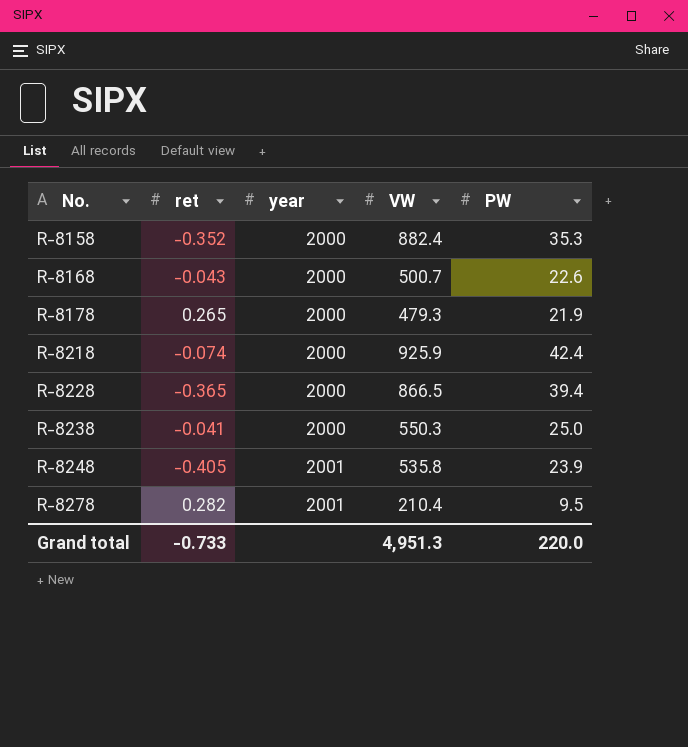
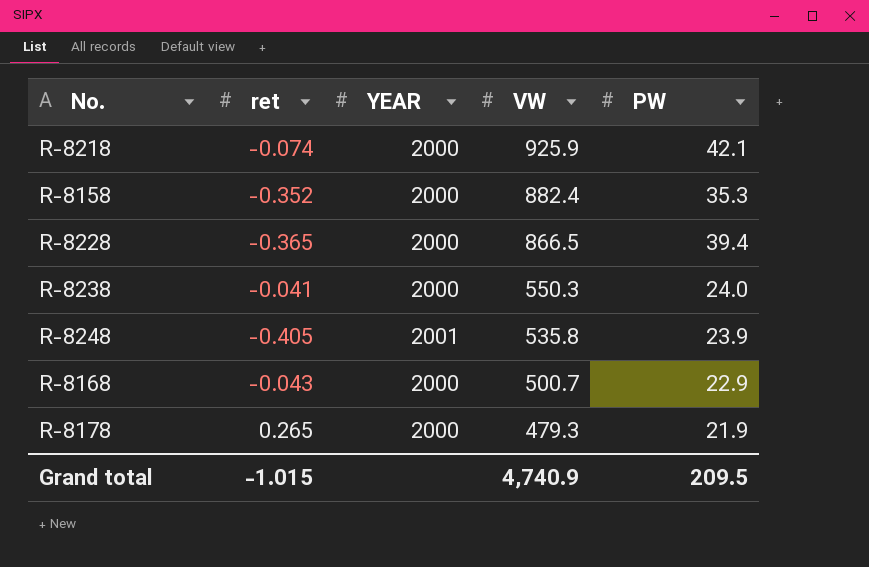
row order: No. ascending -> VW descending
column name: year -> YEAR
row R-8278: 0.282 | 2001 | 210.4 | 9.5 -> none
R-8218 | PW: 42.4 -> 42.1
R-8238 | PW: 25.0 -> 24.0
R-8168 | PW: 22.6 -> 22.9
Grand total | ret: -0.733 -> -1.015
Grand total | VW: 4,951.3 -> 4,740.9
Grand total | PW: 220.0 -> 209.5

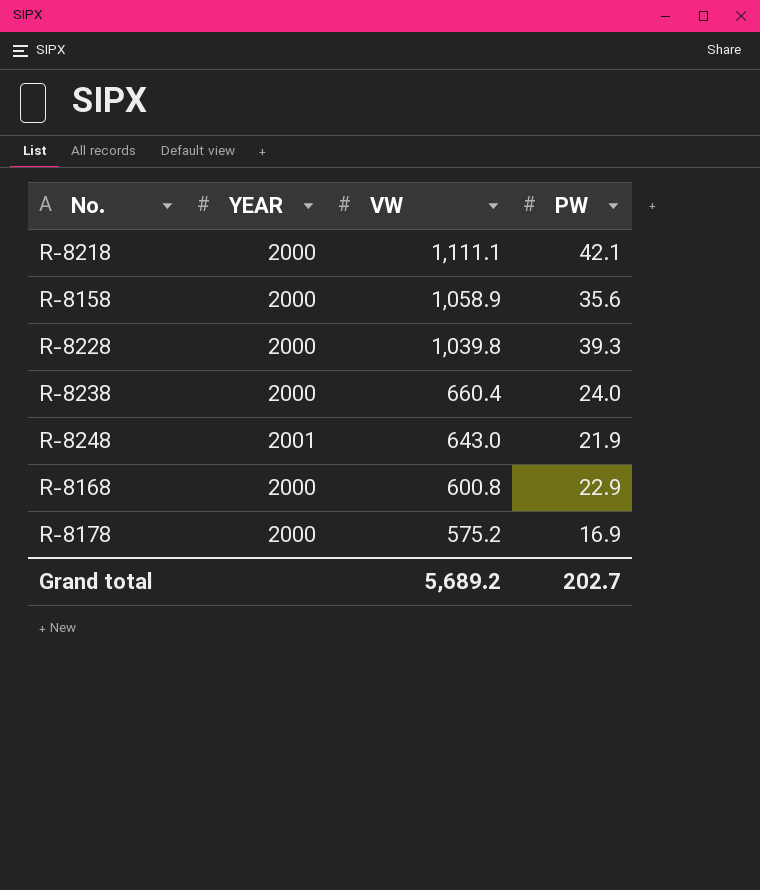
column ret | position: 2 -> none
R-8218 | VW: 925.9 -> 1,111.1
R-8158 | VW: 882.4 -> 1,058.9
R-8158 | PW: 35.3 -> 35.6
R-8228 | VW: 866.5 -> 1,039.8
R-8228 | PW: 39.4 -> 39.3
R-8238 | VW: 550.3 -> 660.4
R-8248 | VW: 535.8 -> 643.0
R-8248 | PW: 23.9 -> 21.9
R-8168 | VW: 500.7 -> 600.8
R-8178 | VW: 479.3 -> 575.2
R-8178 | PW: 21.9 -> 16.9
Grand total | VW: 4,740.9 -> 5,689.2
Grand total | PW: 209.5 -> 202.7

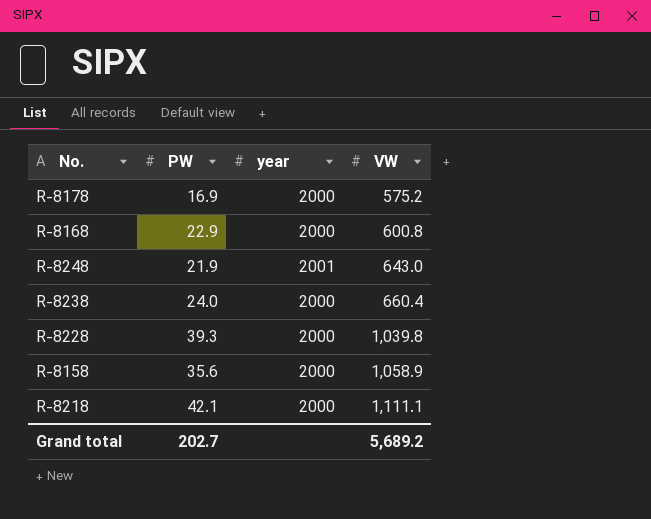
row order: VW descending -> VW ascending
column PW | position: 4 -> 2
column name: YEAR -> year

